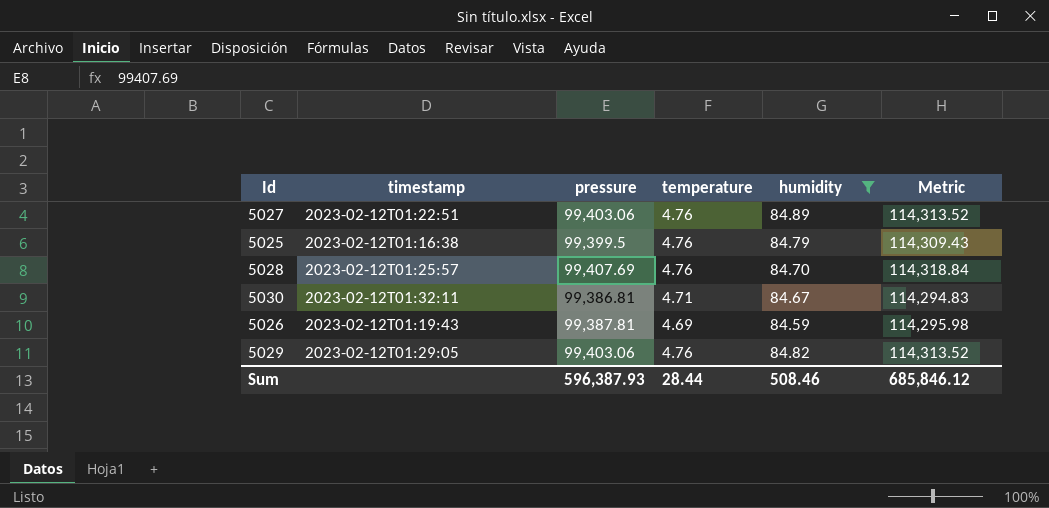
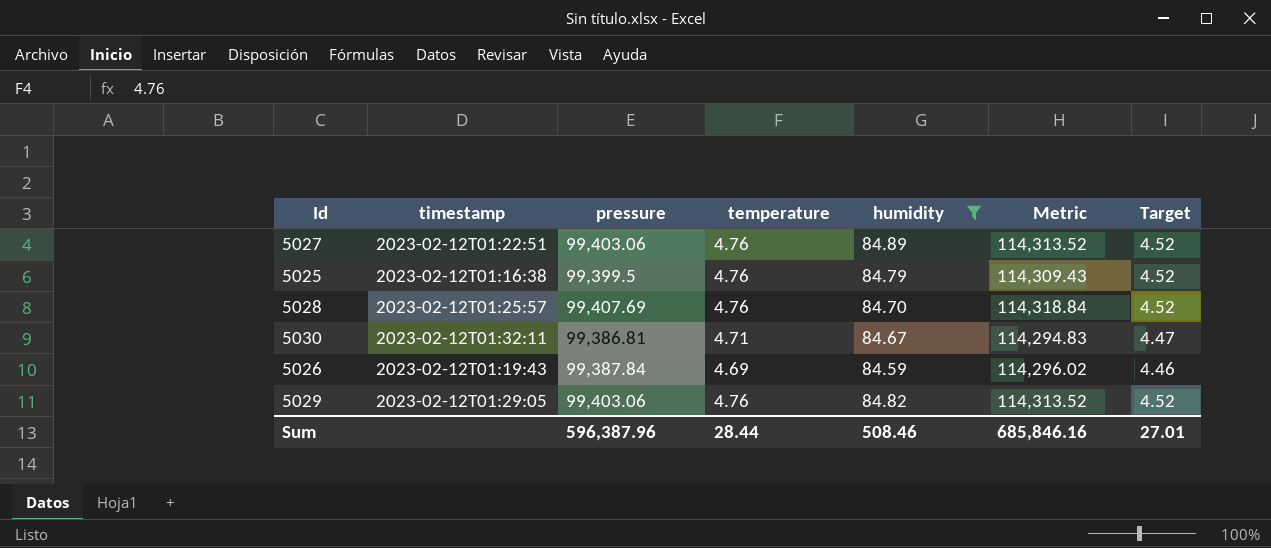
column Target | formula: none -> [temperature] * 0.95
5026 | pressure: 99,387.81 -> 99,387.84
5026 | Metric: 114,295.98 -> 114,296.02
Sum | pressure: 596,387.93 -> 596,387.96
Sum | Metric: 685,846.12 -> 685,846.16

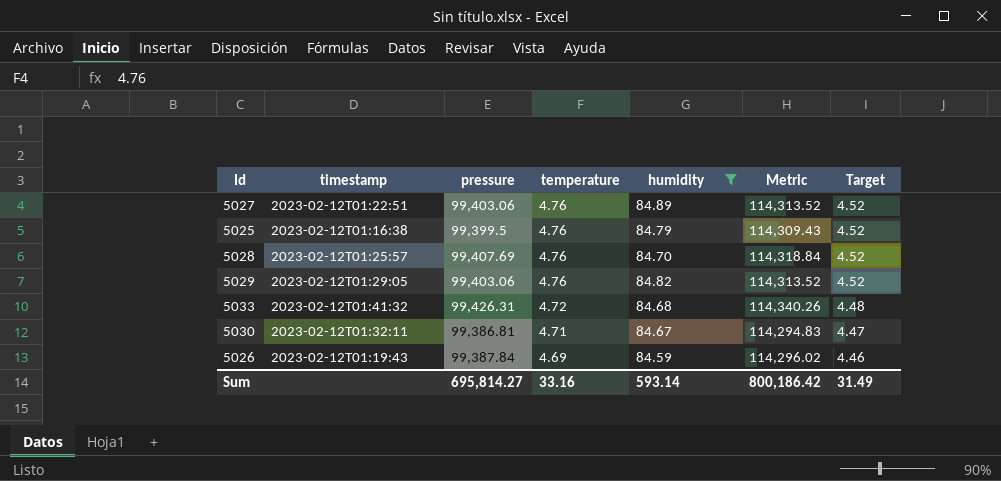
row order: none -> temperature descending
row 5033: none -> 2023-02-12T01:41:32 | 99,426.31 | 4.72 | 84.68 | 114,340.26 | 4.48
Sum | pressure: 596,387.96 -> 695,814.27
Sum | temperature: 28.44 -> 33.16
Sum | humidity: 508.46 -> 593.14
Sum | Metric: 685,846.16 -> 800,186.42
Sum | Target: 27.01 -> 31.49

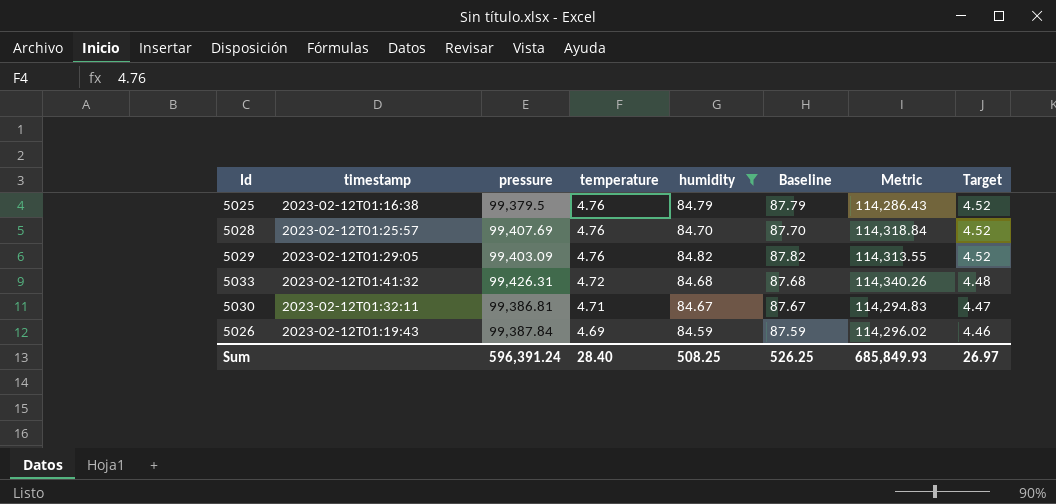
column Baseline | formula: none -> [humidity] + 3
row 5027: 2023-02-12T01:22:51 | 99,403.06 | 4.76 | 84.89 | 114,313.52 | 4.52 -> none
5025 | pressure: 99,399.5 -> 99,379.5
5025 | Metric: 114,309.43 -> 114,286.43
5029 | pressure: 99,403.06 -> 99,403.09
5029 | Metric: 114,313.52 -> 114,313.55
Sum | pressure: 695,814.27 -> 596,391.24
Sum | temperature: 33.16 -> 28.40
Sum | humidity: 593.14 -> 508.25
Sum | Metric: 800,186.42 -> 685,849.93
Sum | Target: 31.49 -> 26.97

